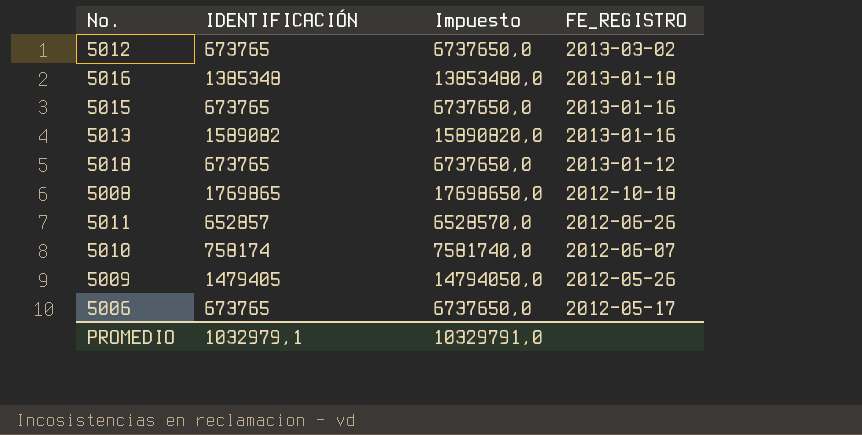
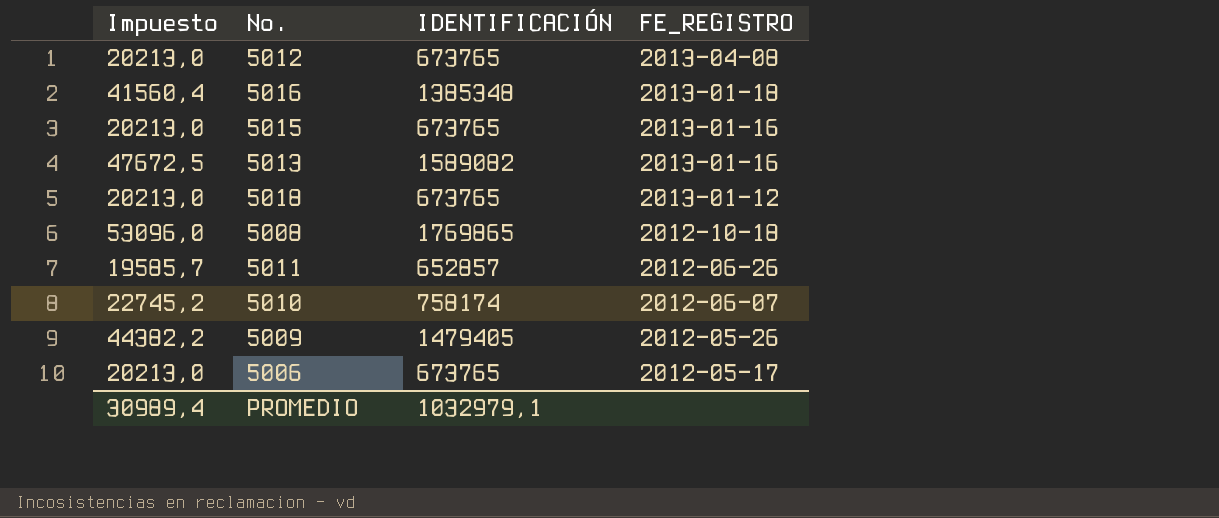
column Impuesto | formula: [IDENTIFICACIÓN] * 10 -> [IDENTIFICACIÓN] * 0,03
column Impuesto | position: 3 -> 1
5012 | FE_REGISTRO: 2013-03-02 -> 2013-04-08
PROMEDIO | Impuesto: 10329791,0 -> 30989,4

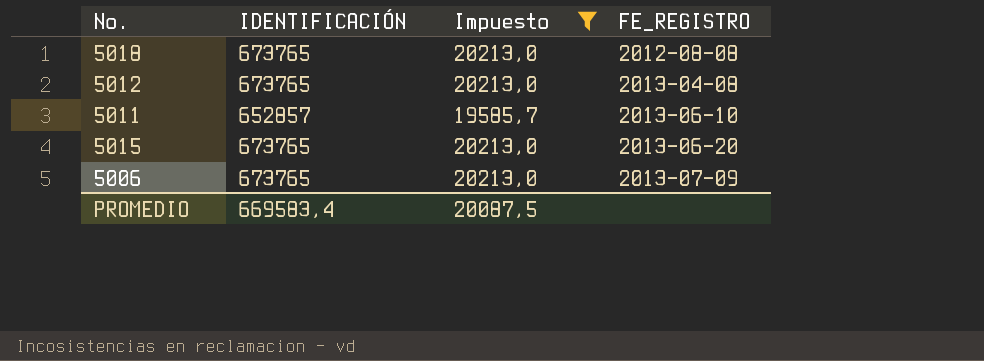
filter: none -> Impuesto <= 20213,0
row order: FE_REGISTRO descending -> FE_REGISTRO ascending
column Impuesto | position: 1 -> 3
5018 | FE_REGISTRO: 2013-01-12 -> 2012-08-08
5011 | FE_REGISTRO: 2012-06-26 -> 2013-06-10
5015 | FE_REGISTRO: 2013-01-16 -> 2013-06-20
5006 | FE_REGISTRO: 2012-05-17 -> 2013-07-09
PROMEDIO | IDENTIFICACIÓN: 1032979,1 -> 669583,4
PROMEDIO | Impuesto: 30989,4 -> 20087,5

